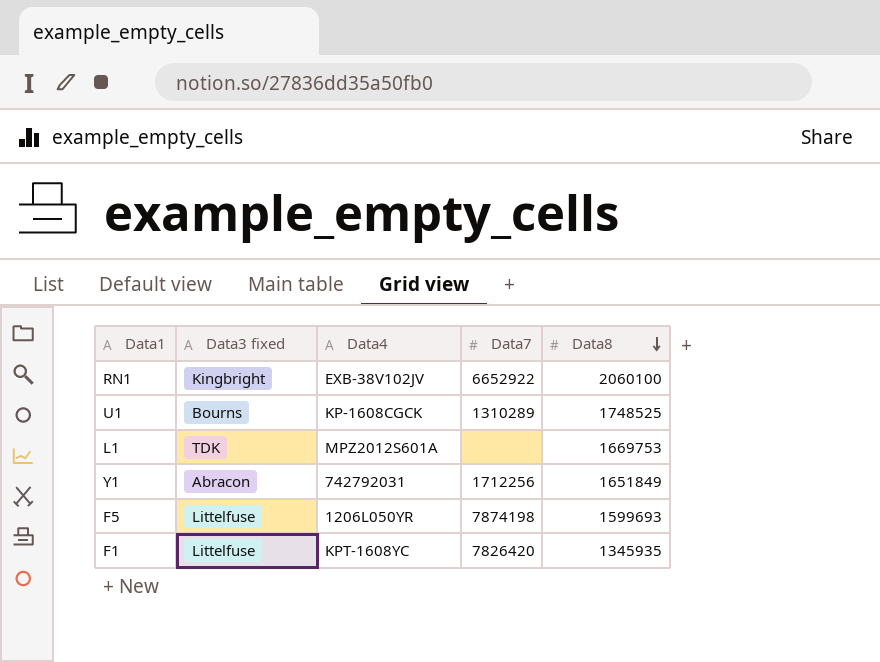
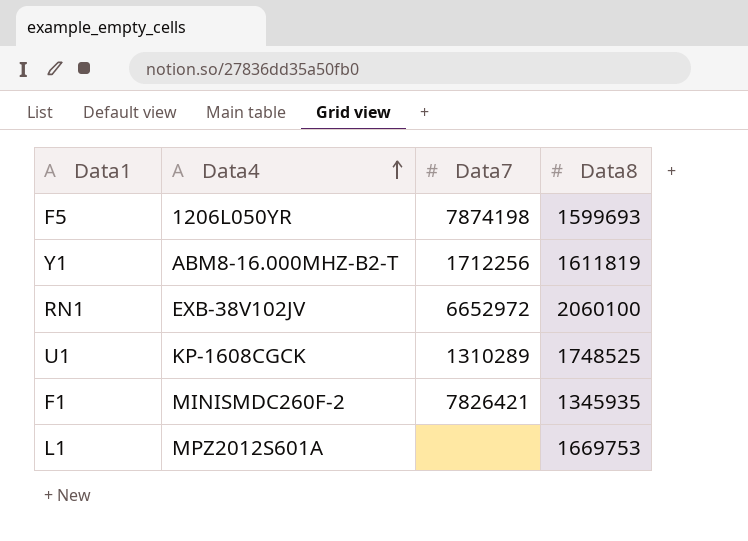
row order: Data8 descending -> Data4 ascending
column Data3 fixed | position: 2 -> none
Y1 | Data4: 742792031 -> ABM8-16.000MHZ-B2-T
Y1 | Data8: 1651849 -> 1611819
RN1 | Data7: 6652922 -> 6652972
F1 | Data4: KPT-1608YC -> MINISMDC260F-2
F1 | Data7: 7826420 -> 7826421

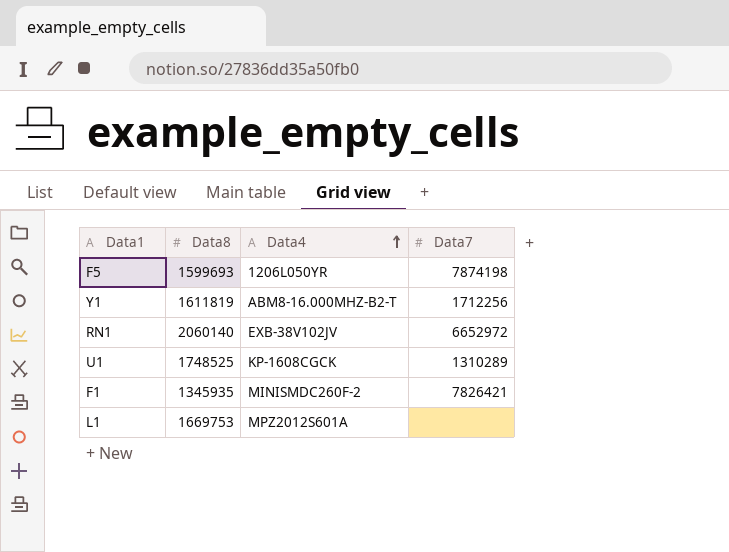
column Data8 | position: 4 -> 2
RN1 | Data8: 2060100 -> 2060140

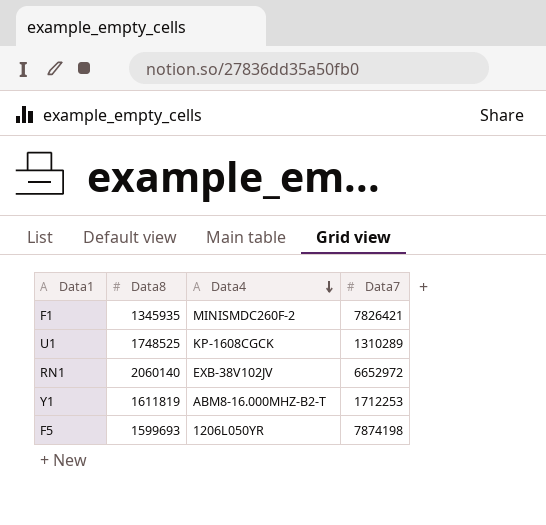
row order: Data4 ascending -> Data4 descending
row L1: 1669753 | MPZ2012S601A | none -> none
Y1 | Data7: 1712256 -> 1712253

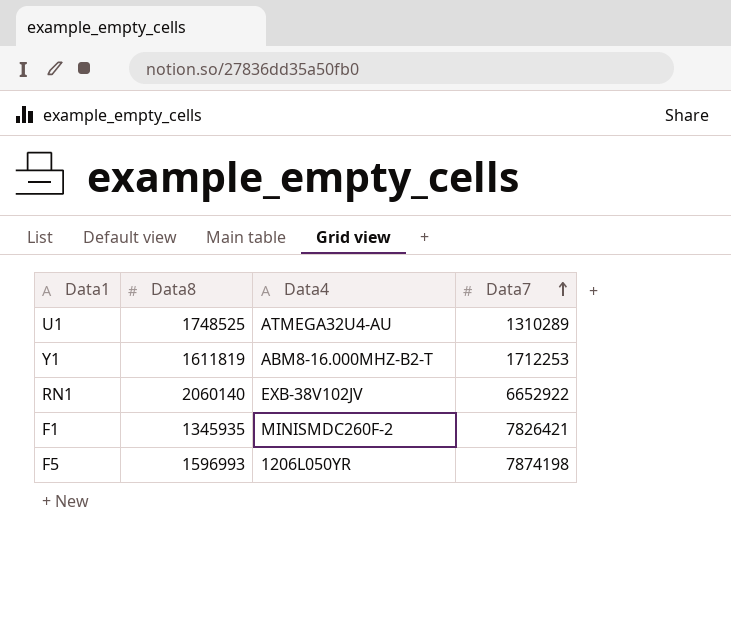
row order: Data4 descending -> Data7 ascending
U1 | Data4: KP-1608CGCK -> ATMEGA32U4-AU
RN1 | Data7: 6652972 -> 6652922
F5 | Data8: 1599693 -> 1596993

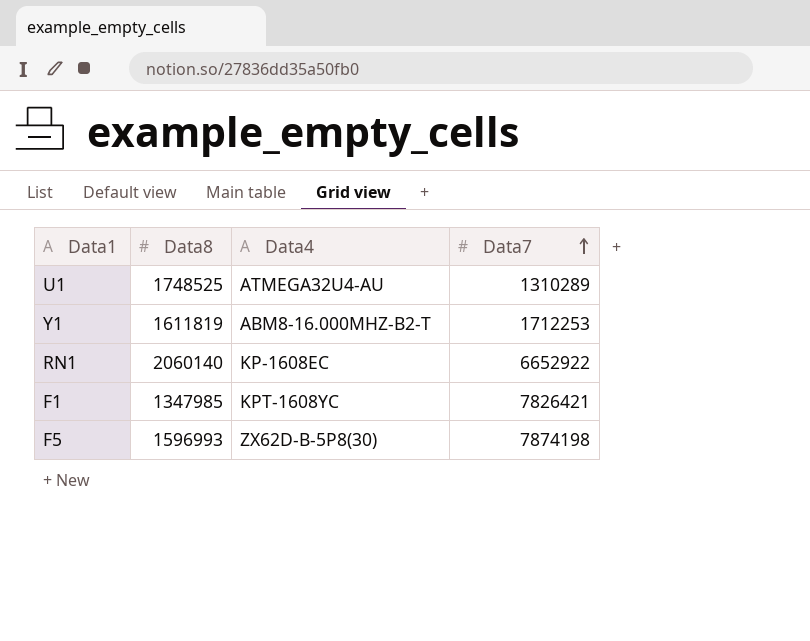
RN1 | Data4: EXB-38V102JV -> KP-1608EC
F1 | Data8: 1345935 -> 1347985
F1 | Data4: MINISMDC260F-2 -> KPT-1608YC
F5 | Data4: 1206L050YR -> ZX62D-B-5P8(30)

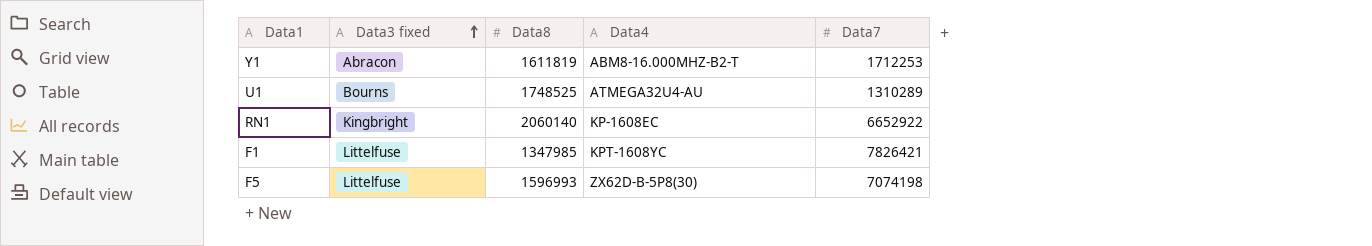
row order: Data7 ascending -> Data3 fixed ascending
column Data3 fixed | position: none -> 2
F5 | Data7: 7874198 -> 7074198

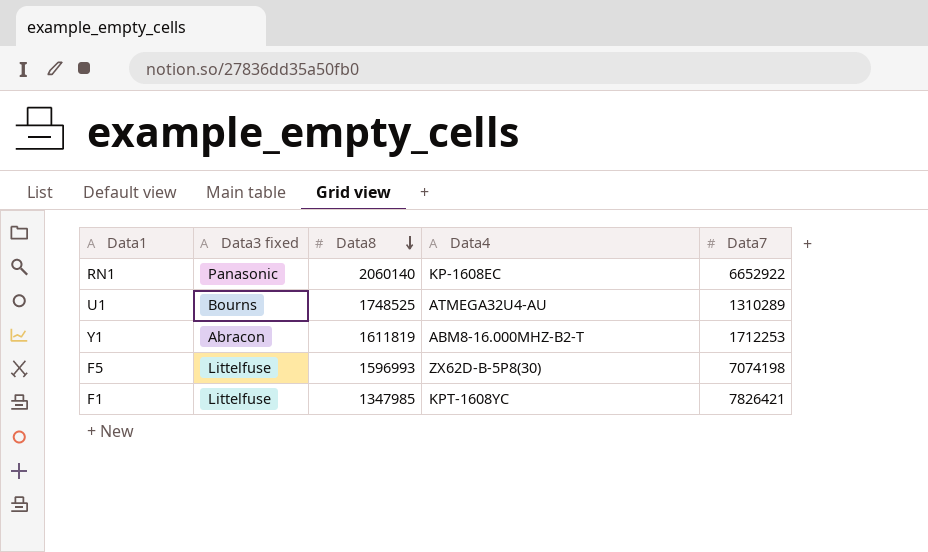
row order: Data3 fixed ascending -> Data8 descending
RN1 | Data3 fixed: Kingbright -> Panasonic

